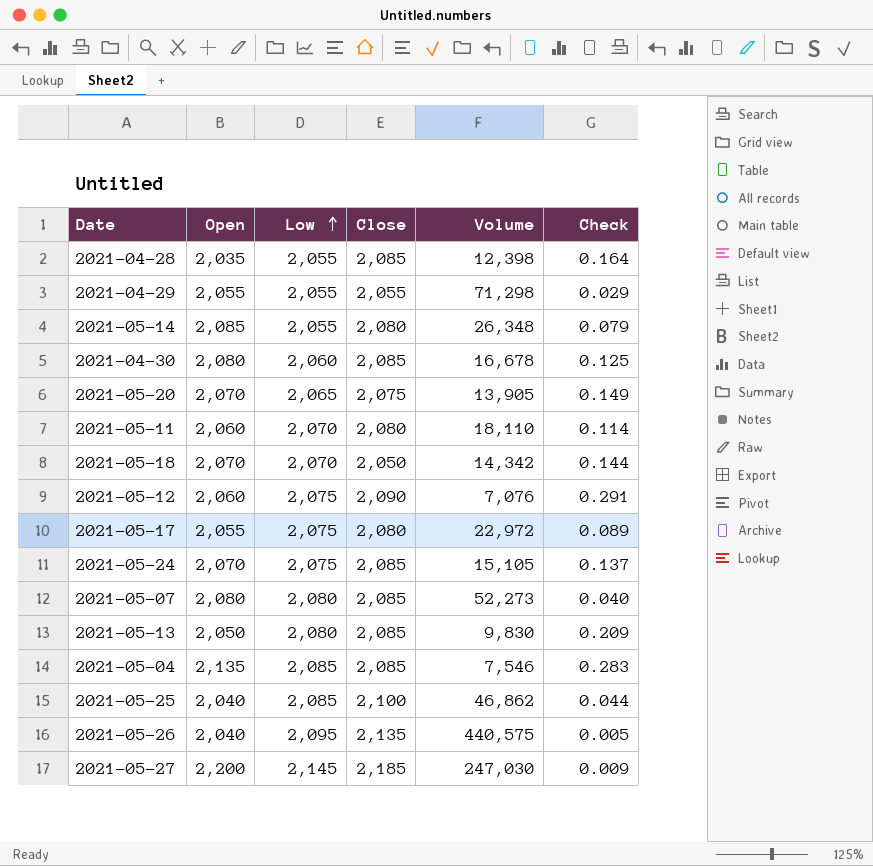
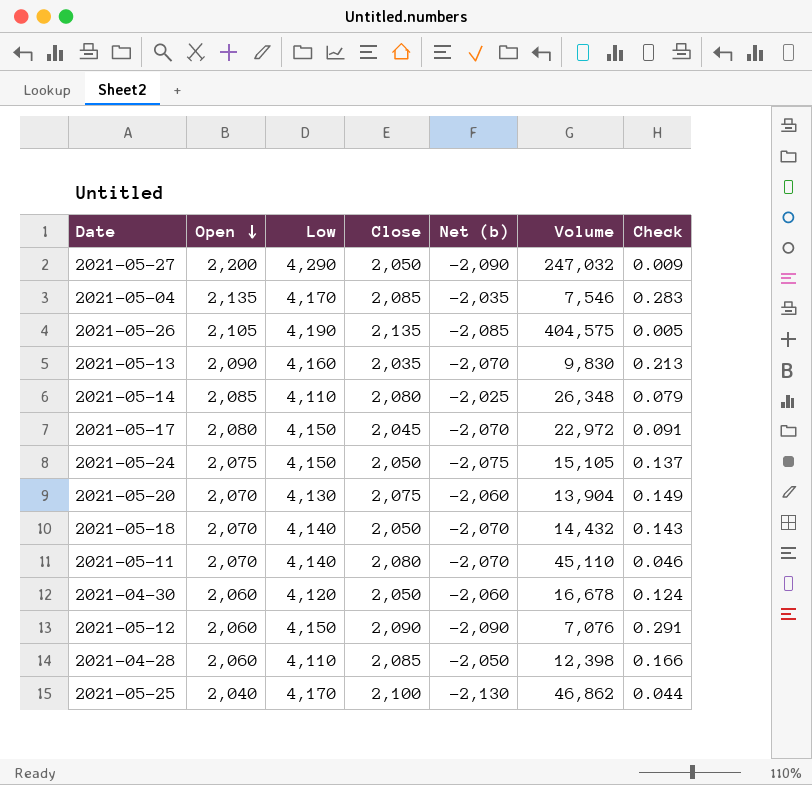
row order: Low ascending -> Open descending
column Net (b) | formula: none -> [Open] - [Low]
row 2021-04-29: 2,055 | 2,055 | 2,055 | 71,298 | 0.029 -> none
row 2021-05-07: 2,080 | 2,080 | 2,085 | 52,273 | 0.040 -> none
2021-05-27 | Low: 2,145 -> 4,290
2021-05-27 | Close: 2,185 -> 2,050
2021-05-27 | Volume: 247,030 -> 247,032
2021-05-04 | Low: 2,085 -> 4,170
2021-05-26 | Open: 2,040 -> 2,105
2021-05-26 | Low: 2,095 -> 4,190
2021-05-26 | Volume: 440,575 -> 404,575
2021-05-13 | Open: 2,050 -> 2,090
2021-05-13 | Low: 2,080 -> 4,160
2021-05-13 | Close: 2,085 -> 2,035
2021-05-13 | Check: 0.209 -> 0.213
2021-05-14 | Low: 2,055 -> 4,110
2021-05-17 | Open: 2,055 -> 2,080
2021-05-17 | Low: 2,075 -> 4,150
2021-05-17 | Close: 2,080 -> 2,045
2021-05-17 | Check: 0.089 -> 0.091
2021-05-24 | Open: 2,070 -> 2,075
2021-05-24 | Low: 2,075 -> 4,150
2021-05-24 | Close: 2,085 -> 2,050
2021-05-20 | Low: 2,065 -> 4,130
2021-05-20 | Volume: 13,905 -> 13,904
2021-05-18 | Low: 2,070 -> 4,140
2021-05-18 | Volume: 14,342 -> 14,432
2021-05-18 | Check: 0.144 -> 0.143
2021-05-11 | Open: 2,060 -> 2,070
2021-05-11 | Low: 2,070 -> 4,140
2021-05-11 | Volume: 18,110 -> 45,110
2021-05-11 | Check: 0.114 -> 0.046
2021-04-30 | Open: 2,080 -> 2,060
2021-04-30 | Low: 2,060 -> 4,120
2021-04-30 | Close: 2,085 -> 2,050
2021-04-30 | Check: 0.125 -> 0.124
2021-05-12 | Low: 2,075 -> 4,150
2021-04-28 | Open: 2,035 -> 2,060
2021-04-28 | Low: 2,055 -> 4,110
2021-04-28 | Check: 0.164 -> 0.166
2021-05-25 | Low: 2,085 -> 4,170

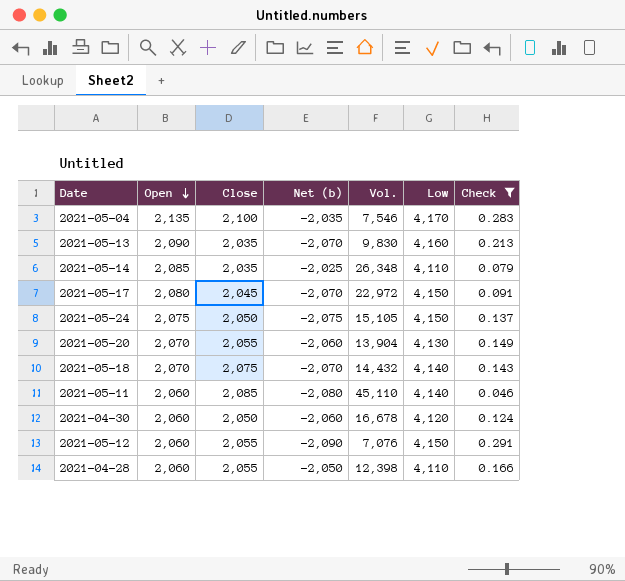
filter: none -> Check >= 0.046
column name: Volume -> Vol.
column Low | position: 3 -> 6
2021-05-04 | Close: 2,085 -> 2,100
2021-05-14 | Close: 2,080 -> 2,035
2021-05-20 | Close: 2,075 -> 2,055
2021-05-18 | Close: 2,050 -> 2,075
2021-05-11 | Open: 2,070 -> 2,060
2021-05-11 | Close: 2,080 -> 2,085
2021-05-11 | Net (b): -2,070 -> -2,080
2021-05-12 | Close: 2,090 -> 2,055
2021-04-28 | Close: 2,085 -> 2,055

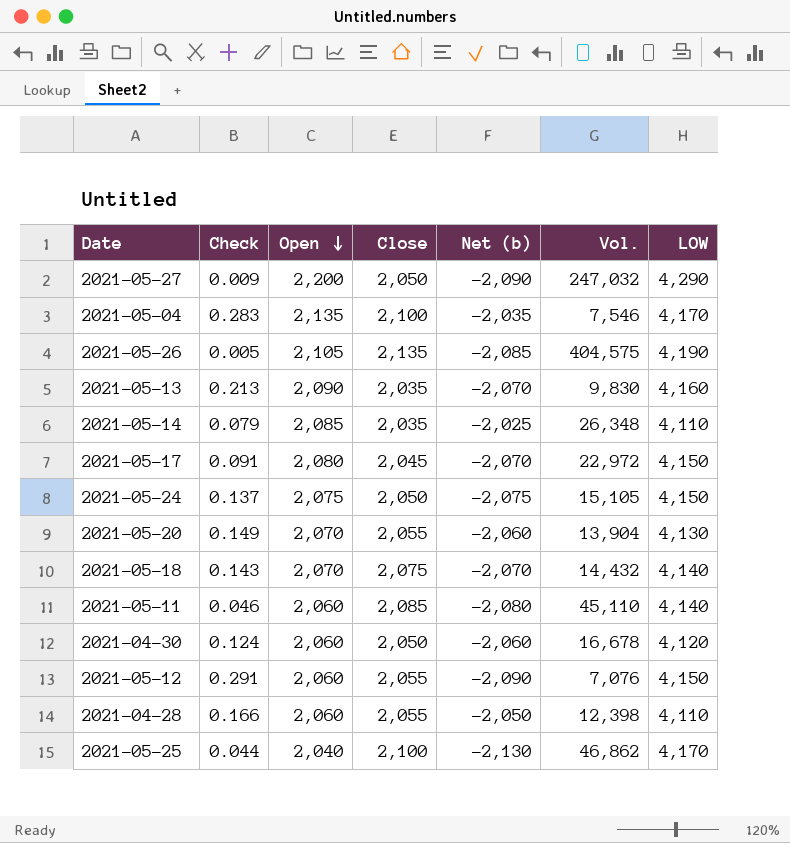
filter: Check >= 0.046 -> none
column Check | position: 7 -> 2
column name: Low -> LOW

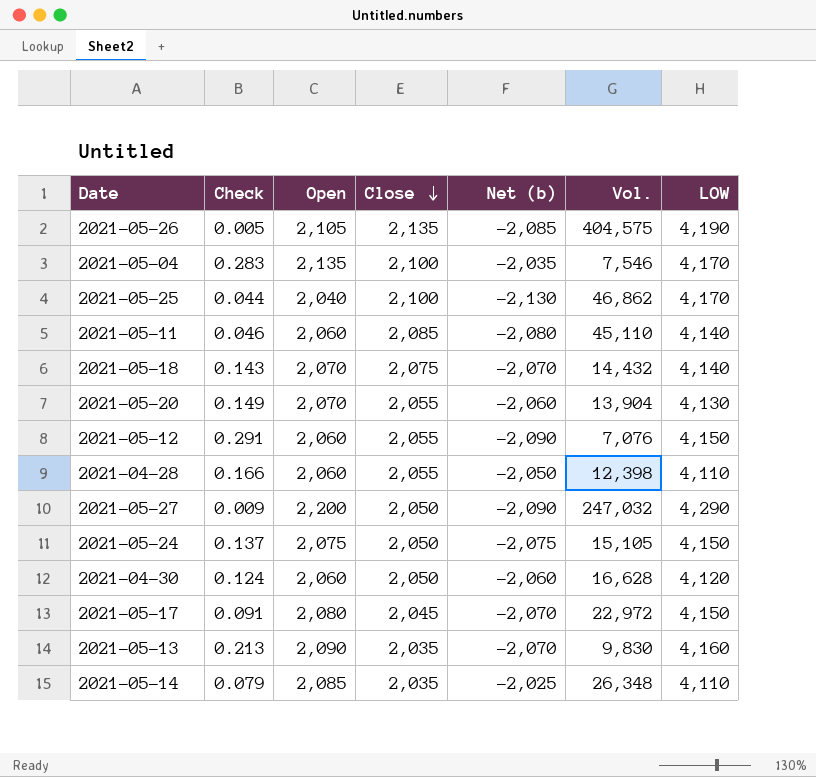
row order: Open descending -> Close descending
2021-04-30 | Vol.: 16,678 -> 16,628

